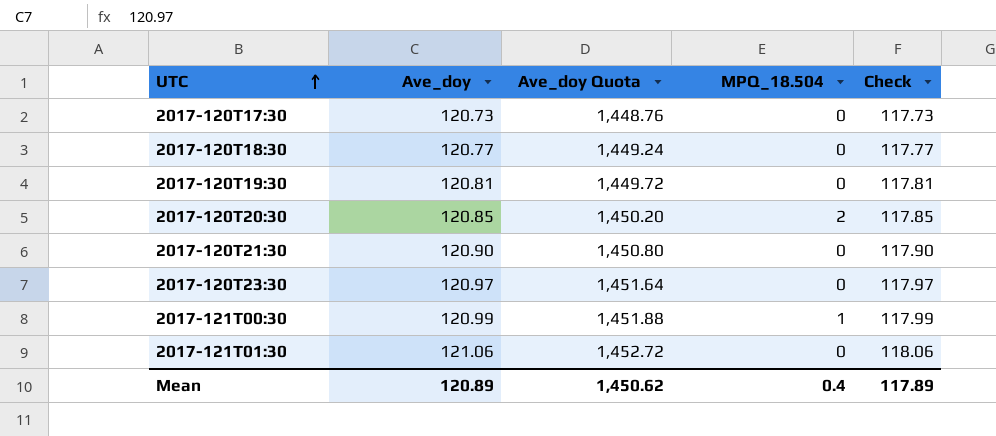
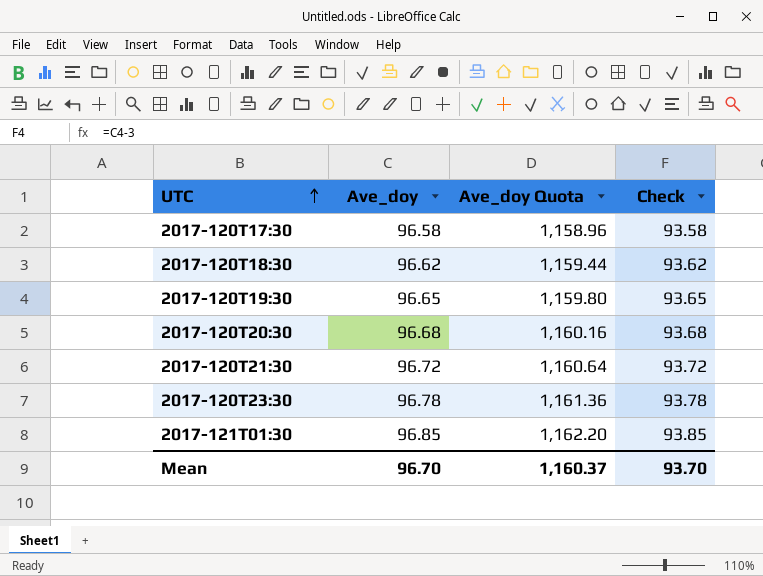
column MPQ_18.504 | position: 4 -> none
row 2017-121T00:30: 120.99 | 1,451.88 | 1 | 117.99 -> none
2017-120T17:30 | Ave_doy: 120.73 -> 96.58
2017-120T17:30 | Ave_doy Quota: 1,448.76 -> 1,158.96
2017-120T17:30 | Check: 117.73 -> 93.58
2017-120T18:30 | Ave_doy: 120.77 -> 96.62
2017-120T18:30 | Ave_doy Quota: 1,449.24 -> 1,159.44
2017-120T18:30 | Check: 117.77 -> 93.62
2017-120T19:30 | Ave_doy: 120.81 -> 96.65
2017-120T19:30 | Ave_doy Quota: 1,449.72 -> 1,159.80
2017-120T19:30 | Check: 117.81 -> 93.65
2017-120T20:30 | Ave_doy: 120.85 -> 96.68
2017-120T20:30 | Ave_doy Quota: 1,450.20 -> 1,160.16
2017-120T20:30 | Check: 117.85 -> 93.68
2017-120T21:30 | Ave_doy: 120.90 -> 96.72
2017-120T21:30 | Ave_doy Quota: 1,450.80 -> 1,160.64
2017-120T21:30 | Check: 117.90 -> 93.72
2017-120T23:30 | Ave_doy: 120.97 -> 96.78
2017-120T23:30 | Ave_doy Quota: 1,451.64 -> 1,161.36
2017-120T23:30 | Check: 117.97 -> 93.78
2017-121T01:30 | Ave_doy: 121.06 -> 96.85
2017-121T01:30 | Ave_doy Quota: 1,452.72 -> 1,162.20
2017-121T01:30 | Check: 118.06 -> 93.85
Mean | Ave_doy: 120.89 -> 96.70
Mean | Ave_doy Quota: 1,450.62 -> 1,160.37
Mean | Check: 117.89 -> 93.70

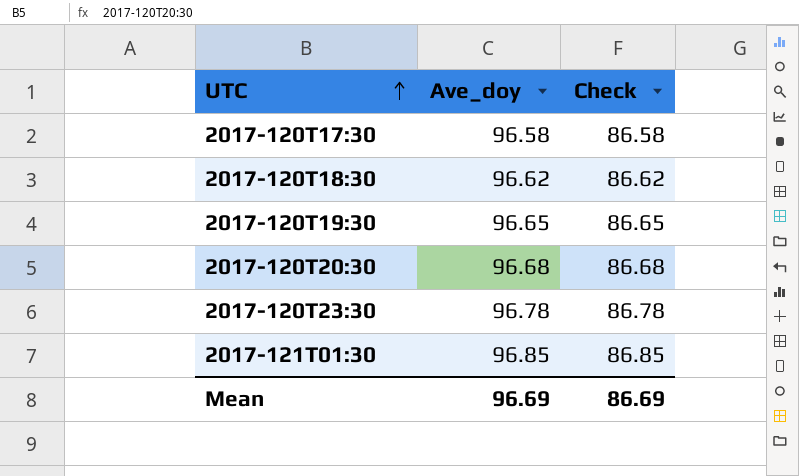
column Ave_doy Quota | formula: [Ave_doy] * 12 -> none
column Check | formula: [Ave_doy] - 3 -> [Ave_doy] - 10
row 2017-120T21:30: 96.72 | 1,160.64 | 93.72 -> none
Mean | Ave_doy: 96.70 -> 96.69
Mean | Check: 93.70 -> 86.69

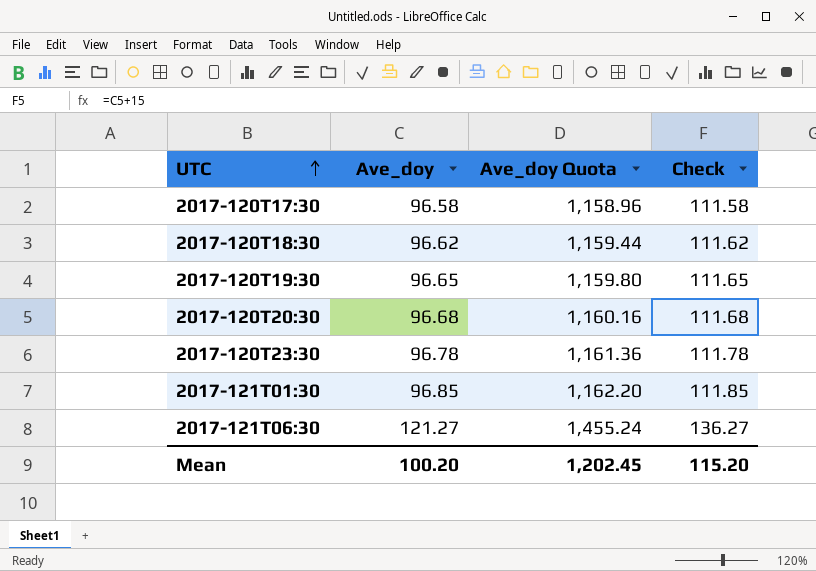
column Ave_doy Quota | formula: none -> [Ave_doy] * 12
column Check | formula: [Ave_doy] - 10 -> [Ave_doy] + 15
row 2017-121T06:30: none -> 121.27 | 1,455.24 | 136.27
Mean | Ave_doy: 96.69 -> 100.20
Mean | Check: 86.69 -> 115.20

